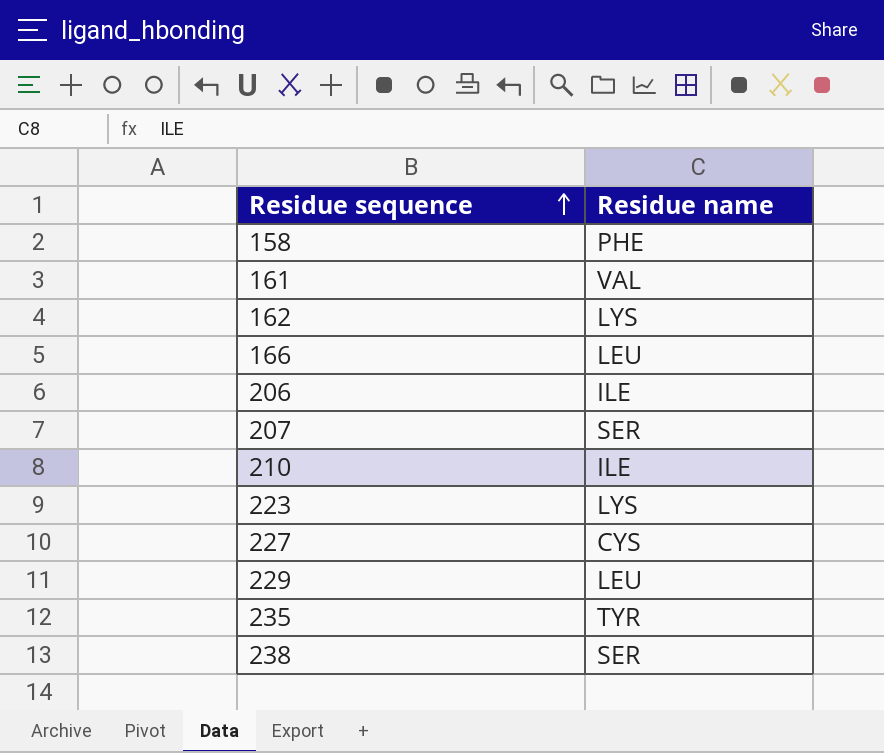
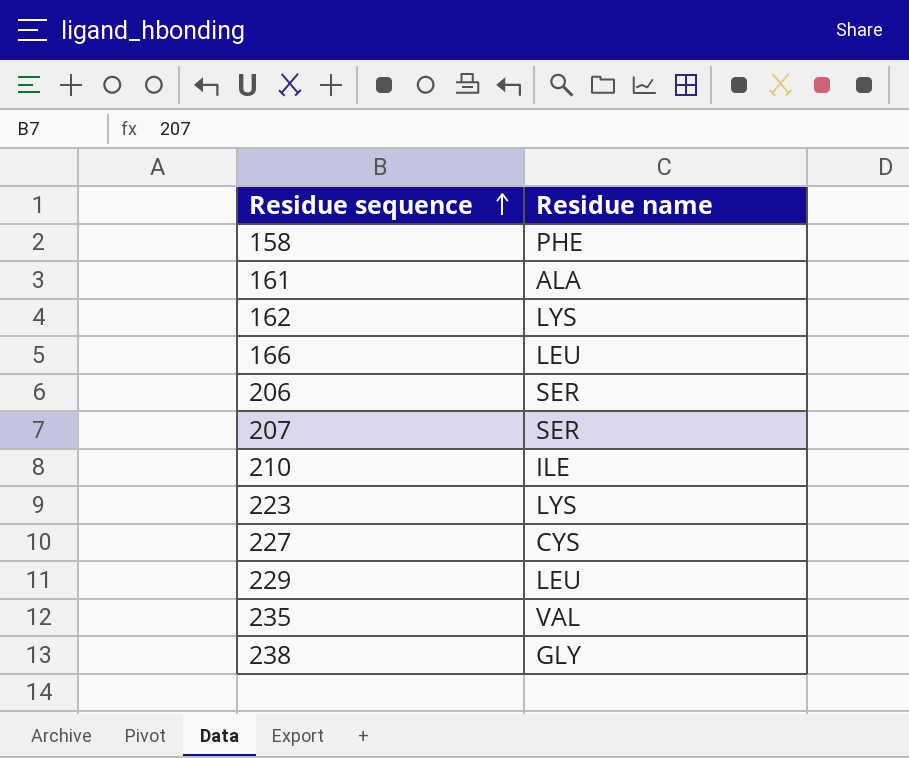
161 | Residue name: VAL -> ALA
206 | Residue name: ILE -> SER
235 | Residue name: TYR -> VAL
238 | Residue name: SER -> GLY

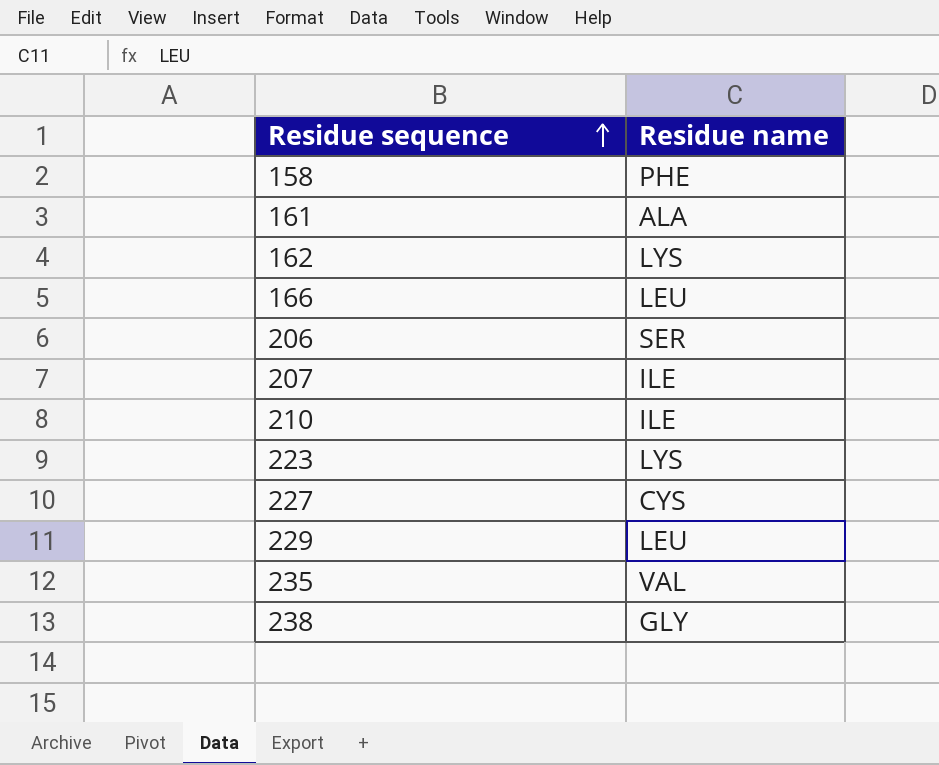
207 | Residue name: SER -> ILE

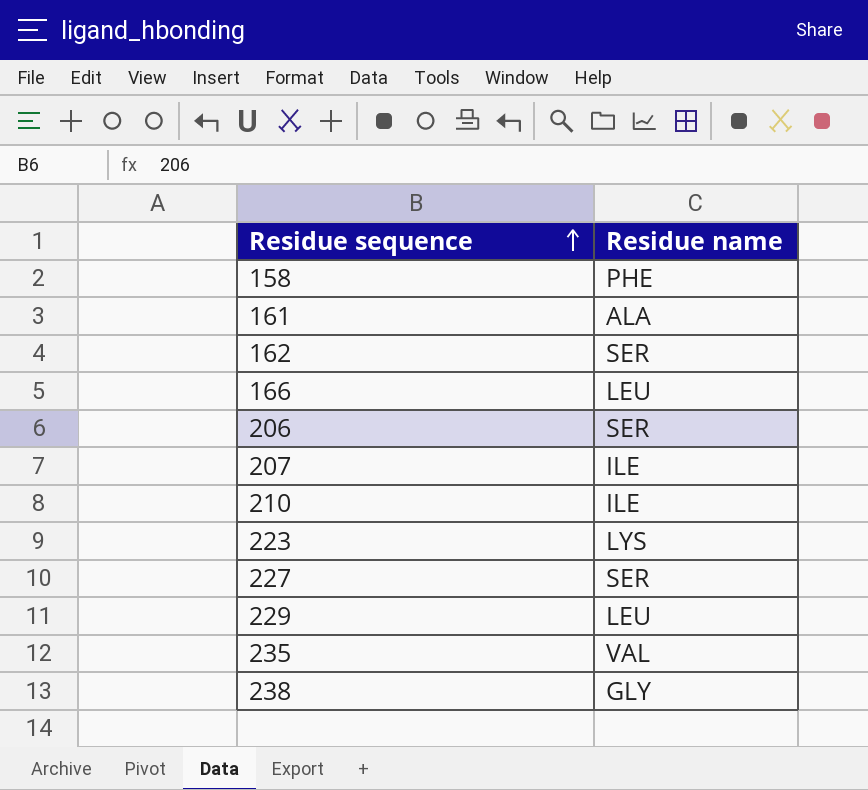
162 | Residue name: LYS -> SER
227 | Residue name: CYS -> SER

